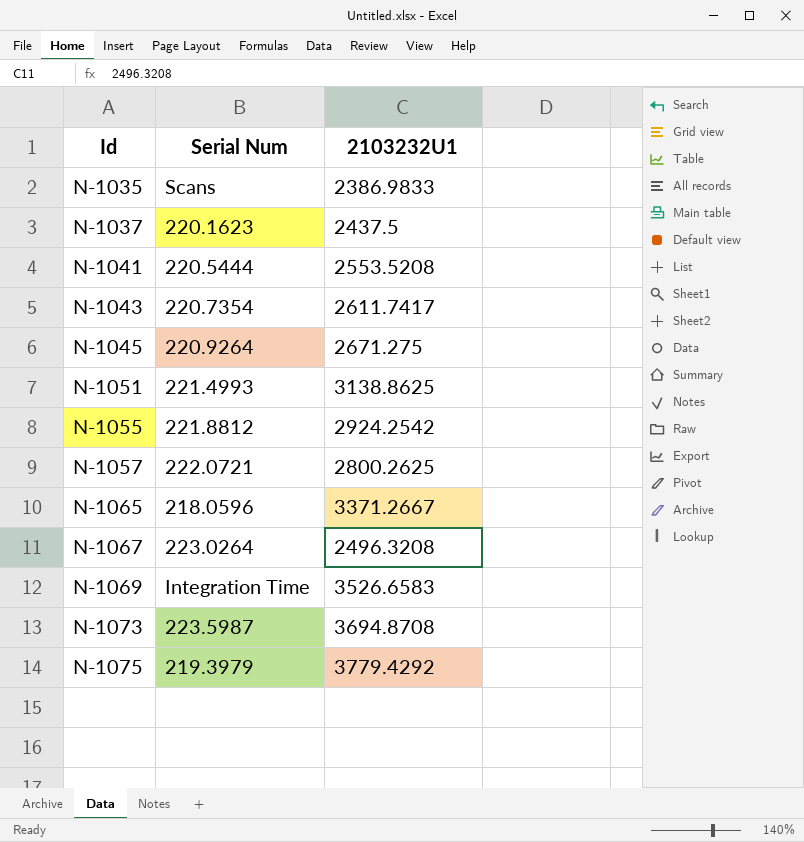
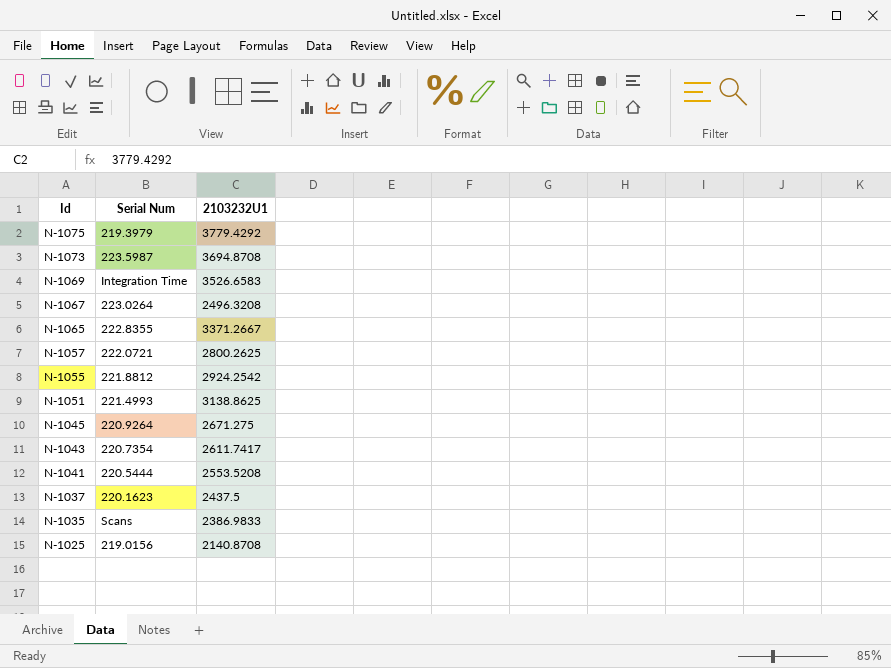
row order: Id ascending -> Id descending
N-1065 | Serial Num: 218.0596 -> 222.8355
row N-1025: none -> 219.0156 | 2140.8708

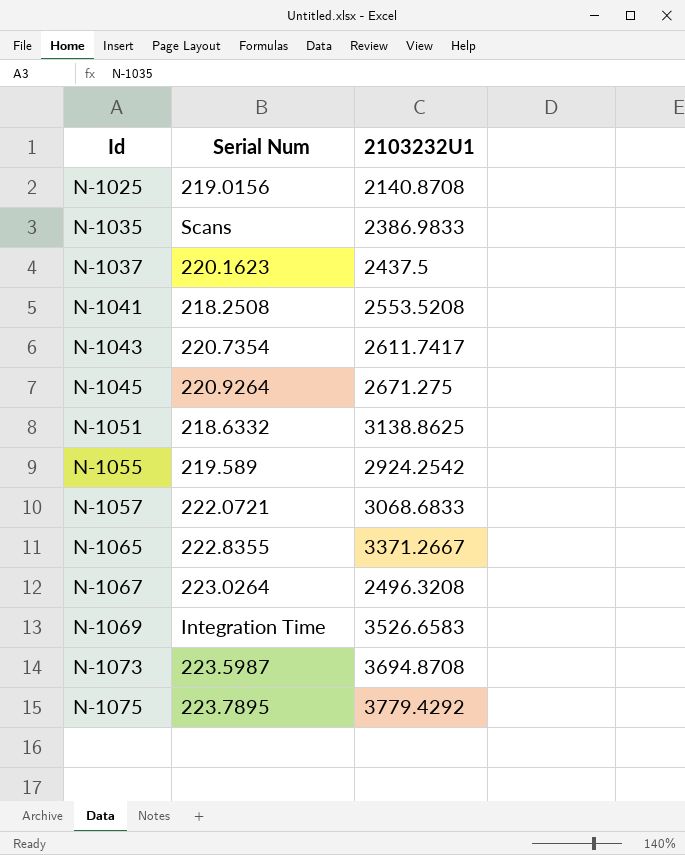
row order: Id descending -> Id ascending
N-1041 | Serial Num: 220.5444 -> 218.2508
N-1051 | Serial Num: 221.4993 -> 218.6332
N-1055 | Serial Num: 221.8812 -> 219.589
N-1057 | 2103232U1: 2800.2625 -> 3068.6833
N-1075 | Serial Num: 219.3979 -> 223.7895

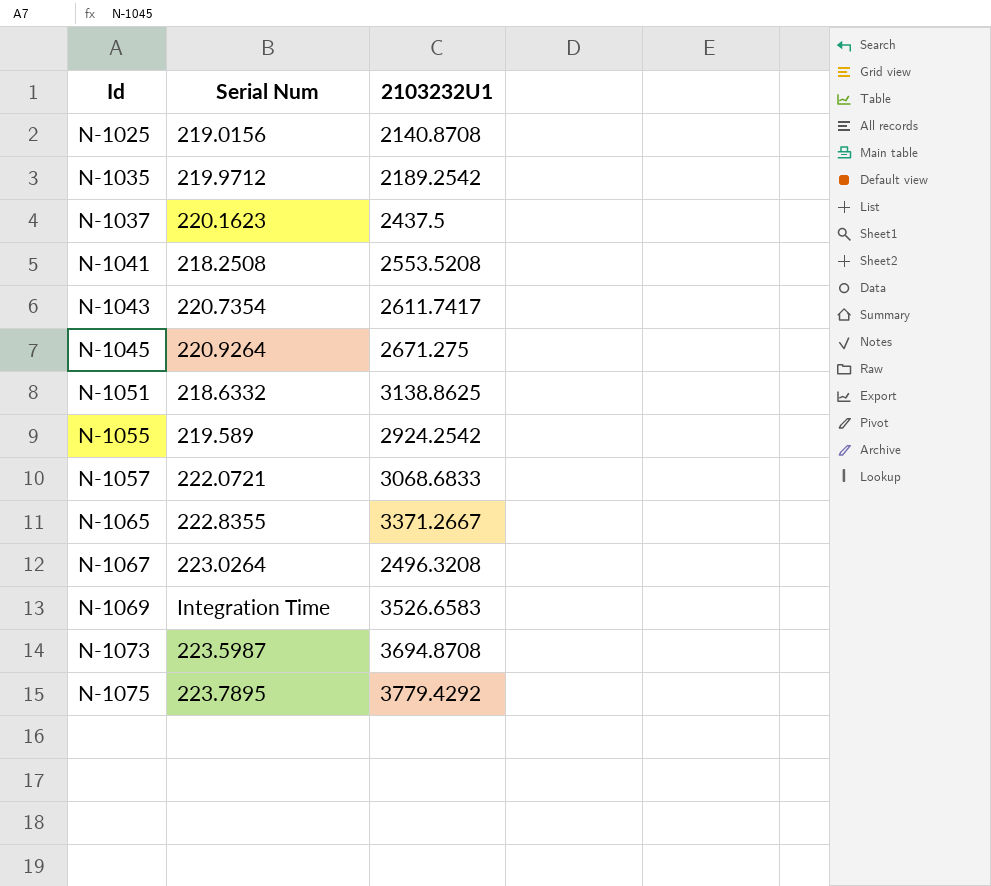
N-1035 | Serial Num: Scans -> 219.9712
N-1035 | 2103232U1: 2386.9833 -> 2189.2542

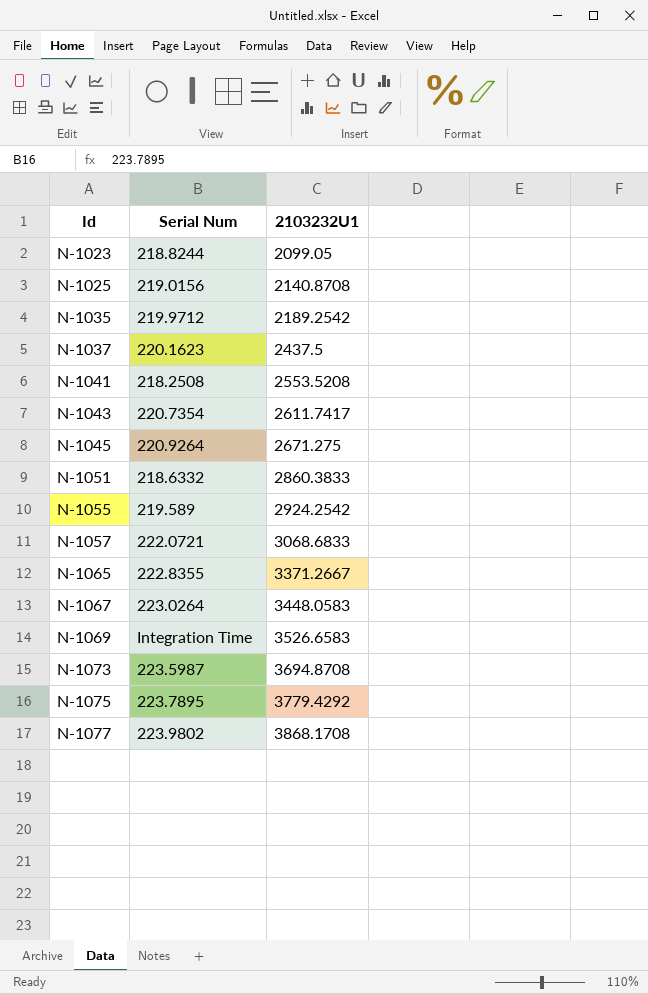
row N-1023: none -> 218.8244 | 2099.05
N-1051 | 2103232U1: 3138.8625 -> 2860.3833
N-1067 | 2103232U1: 2496.3208 -> 3448.0583
row N-1077: none -> 223.9802 | 3868.1708

